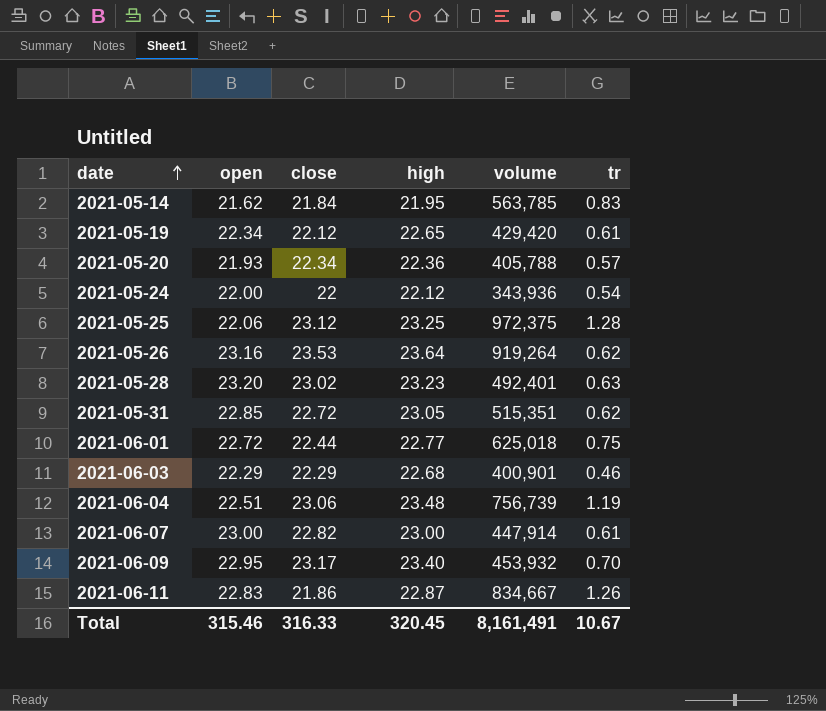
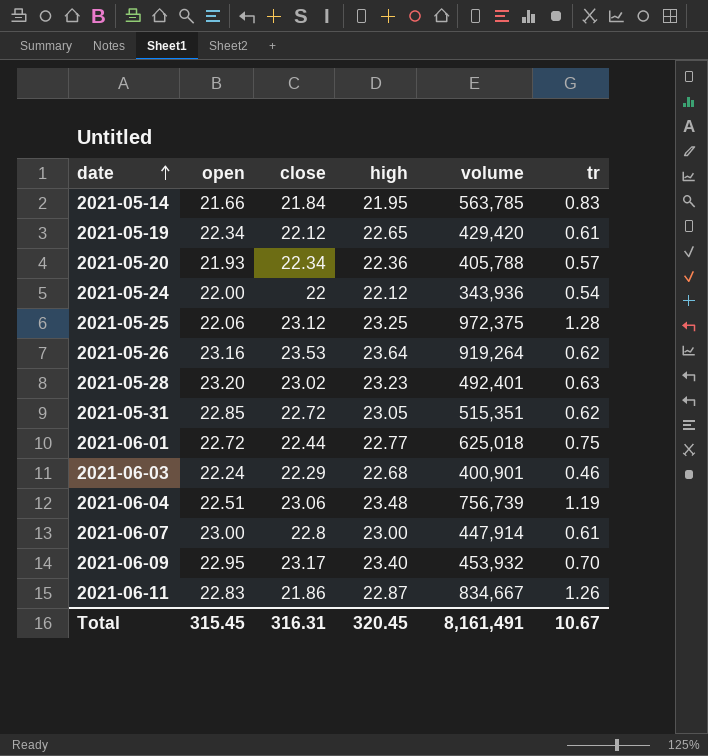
2021-05-14 | open: 21.62 -> 21.66
2021-06-03 | open: 22.29 -> 22.24
2021-06-07 | close: 22.82 -> 22.8
Total | open: 315.46 -> 315.45
Total | close: 316.33 -> 316.31

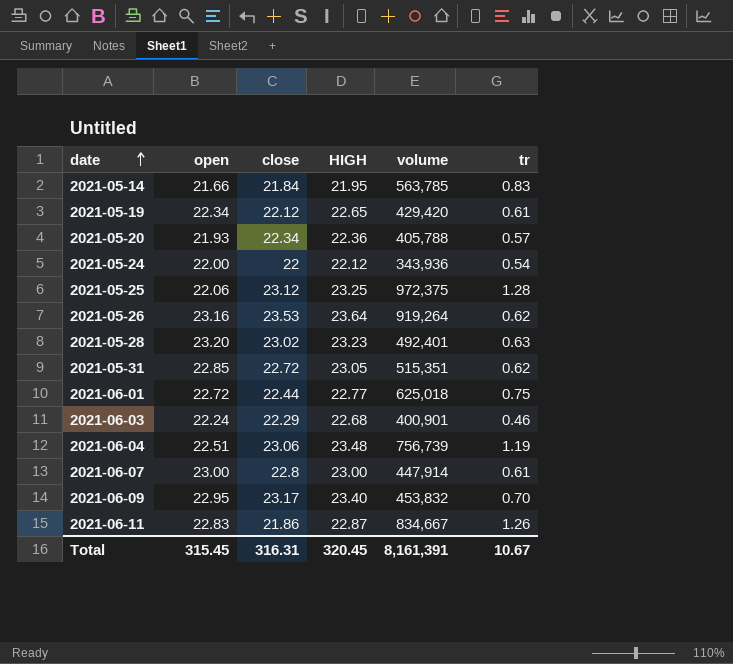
column name: high -> HIGH
2021-06-09 | volume: 453,932 -> 453,832
Total | volume: 8,161,491 -> 8,161,391

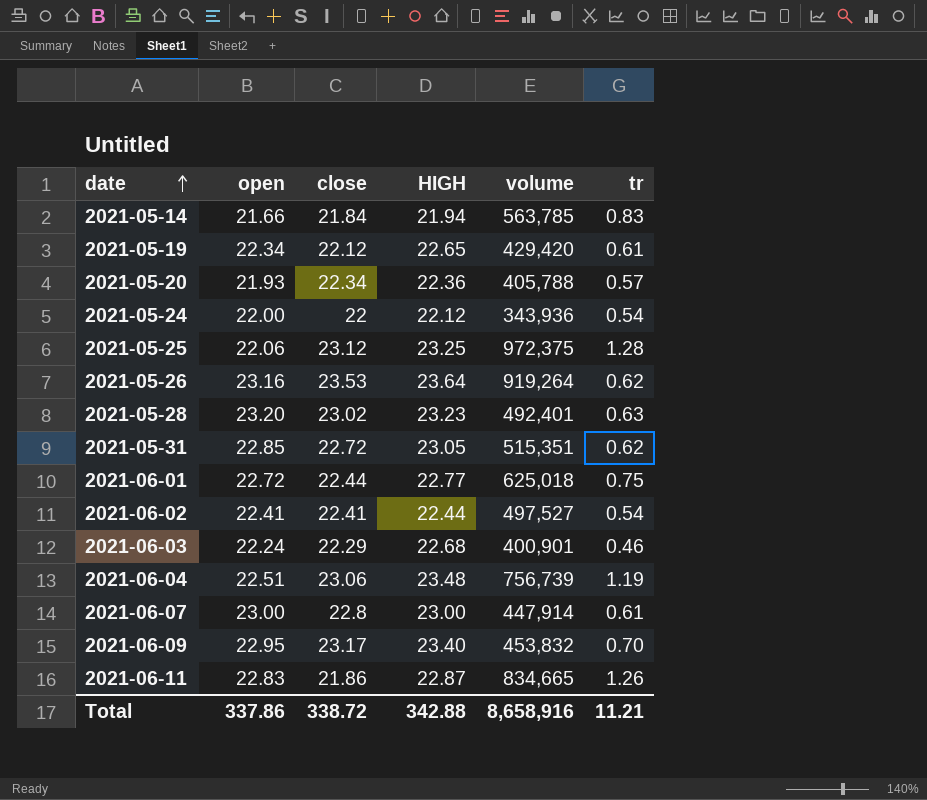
2021-05-14 | HIGH: 21.95 -> 21.94
row 2021-06-02: none -> 22.41 | 22.41 | 22.44 | 497,527 | 0.54
2021-06-11 | volume: 834,667 -> 834,665
Total | open: 315.45 -> 337.86
Total | close: 316.31 -> 338.72
Total | HIGH: 320.45 -> 342.88
Total | volume: 8,161,391 -> 8,658,916
Total | tr: 10.67 -> 11.21

